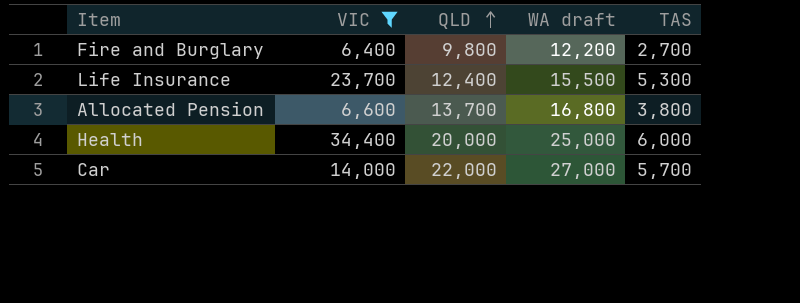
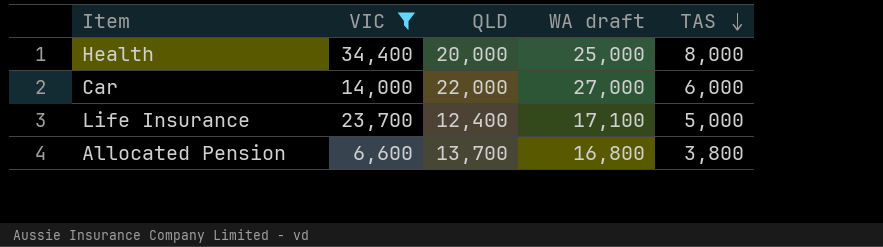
row order: QLD ascending -> TAS descending
row Fire and Burglary: 6,400 | 9,800 | 12,200 | 2,700 -> none
Health | TAS: 6,000 -> 8,000
Car | TAS: 5,700 -> 6,000
Life Insurance | WA draft: 15,500 -> 17,100
Life Insurance | TAS: 5,300 -> 5,000

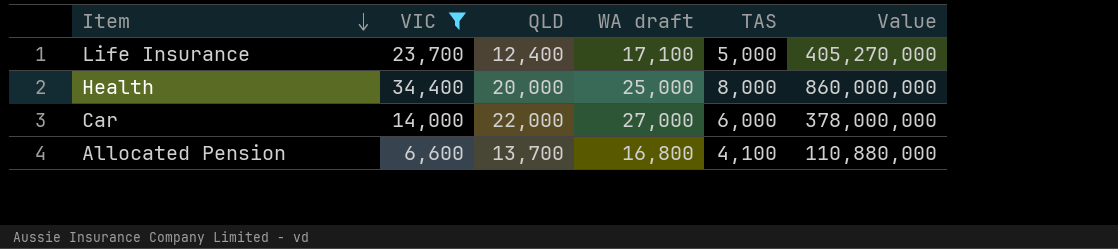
row order: TAS descending -> Item descending
column Value | formula: none -> [VIC] * [WA draft]
Allocated Pension | TAS: 3,800 -> 4,100

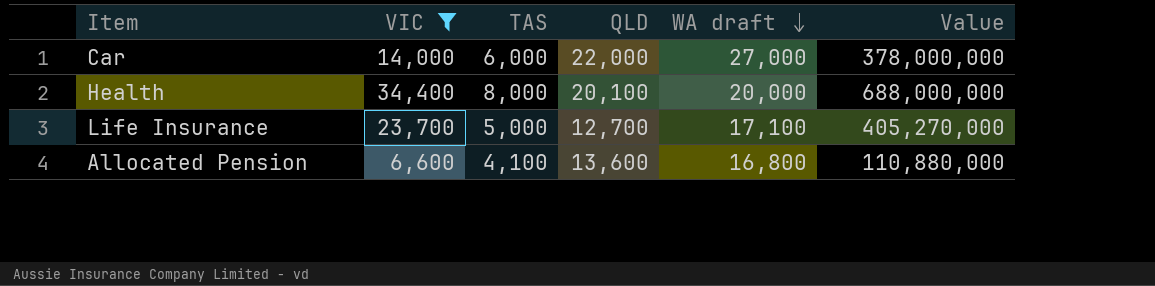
row order: Item descending -> WA draft descending
column TAS | position: 5 -> 3
Health | QLD: 20,000 -> 20,100
Health | WA draft: 25,000 -> 20,000
Health | Value: 860,000,000 -> 688,000,000
Life Insurance | QLD: 12,400 -> 12,700
Allocated Pension | QLD: 13,700 -> 13,600

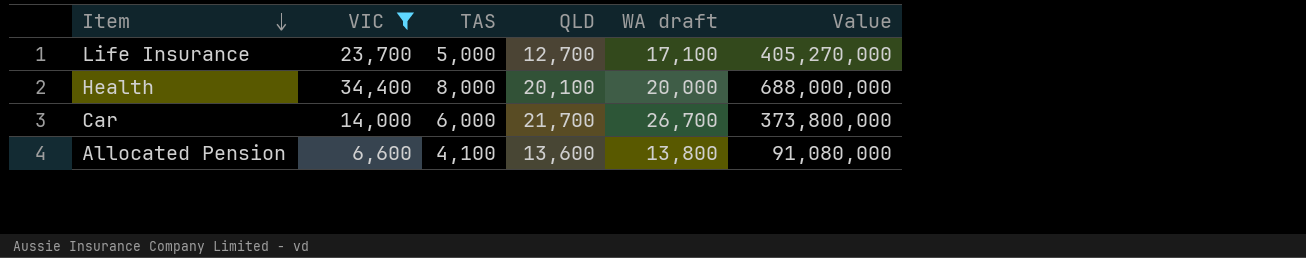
row order: WA draft descending -> Item descending
Car | QLD: 22,000 -> 21,700
Car | WA draft: 27,000 -> 26,700
Car | Value: 378,000,000 -> 373,800,000
Allocated Pension | WA draft: 16,800 -> 13,800
Allocated Pension | Value: 110,880,000 -> 91,080,000

